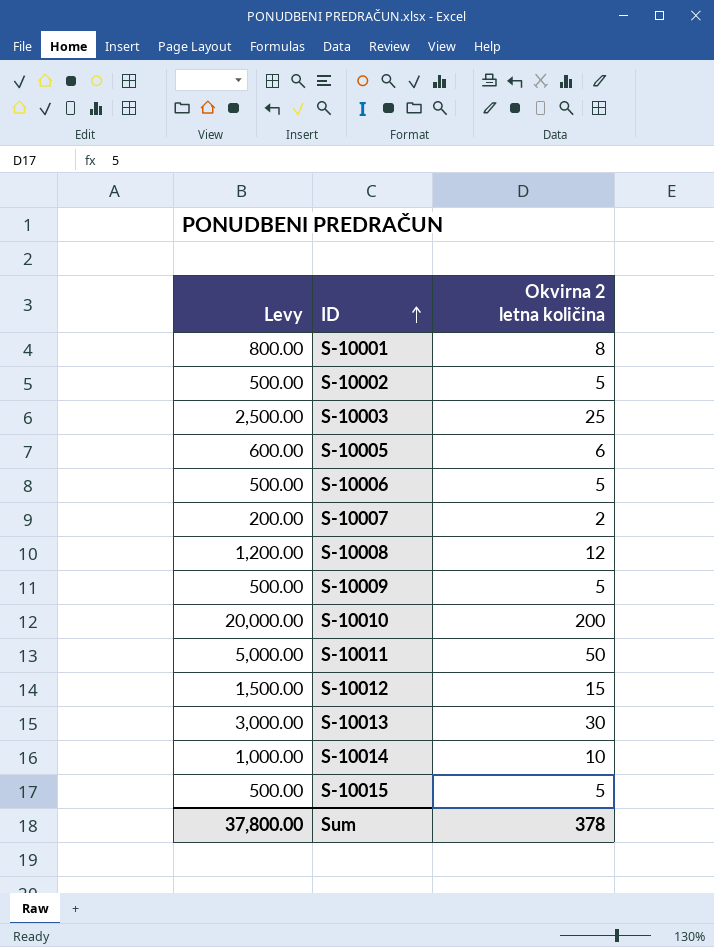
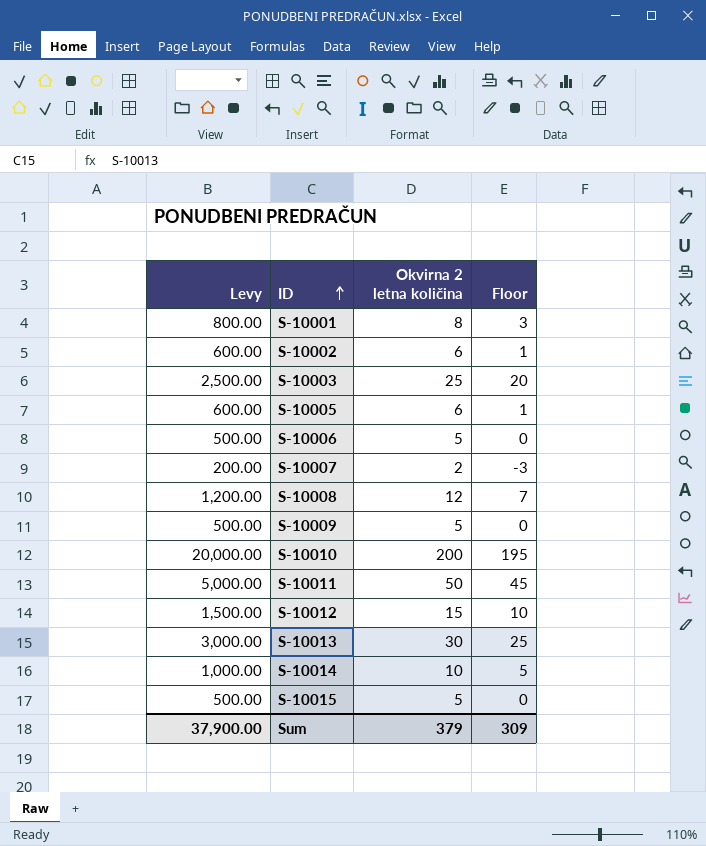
column Floor | formula: none -> [Okvirna 2 letna količina] - 5
S-10002 | Levy: 500.00 -> 600.00
S-10002 | Okvirna 2 letna količina: 5 -> 6
Sum | Levy: 37,800.00 -> 37,900.00
Sum | Okvirna 2 letna količina: 378 -> 379

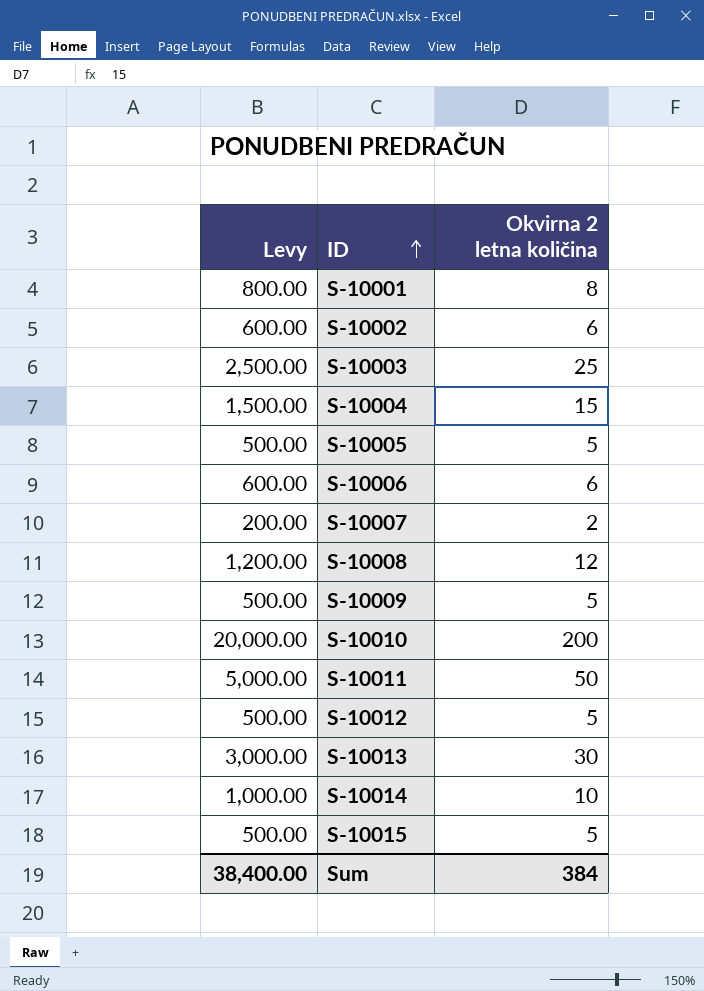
column Floor | formula: [Okvirna 2 letna količina] - 5 -> none
row S-10004: none -> 1,500.00 | 15
S-10005 | Levy: 600.00 -> 500.00
S-10005 | Okvirna 2 letna količina: 6 -> 5
S-10006 | Levy: 500.00 -> 600.00
S-10006 | Okvirna 2 letna količina: 5 -> 6
S-10012 | Levy: 1,500.00 -> 500.00
S-10012 | Okvirna 2 letna količina: 15 -> 5
Sum | Levy: 37,900.00 -> 38,400.00
Sum | Okvirna 2 letna količina: 379 -> 384

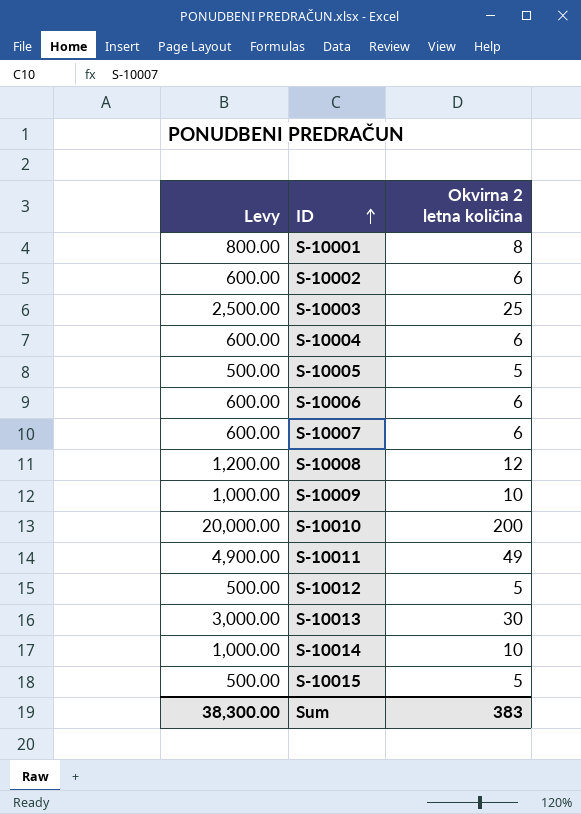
S-10004 | Levy: 1,500.00 -> 600.00
S-10004 | Okvirna 2 letna količina: 15 -> 6
S-10007 | Levy: 200.00 -> 600.00
S-10007 | Okvirna 2 letna količina: 2 -> 6
S-10009 | Levy: 500.00 -> 1,000.00
S-10009 | Okvirna 2 letna količina: 5 -> 10
S-10011 | Levy: 5,000.00 -> 4,900.00
S-10011 | Okvirna 2 letna količina: 50 -> 49
Sum | Levy: 38,400.00 -> 38,300.00
Sum | Okvirna 2 letna količina: 384 -> 383

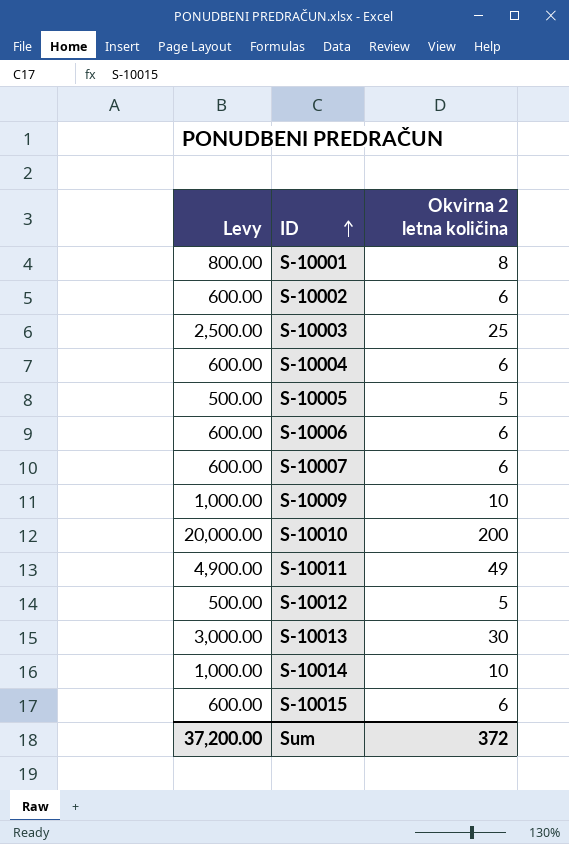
row S-10008: 1,200.00 | 12 -> none
S-10015 | Levy: 500.00 -> 600.00
S-10015 | Okvirna 2 letna količina: 5 -> 6
Sum | Levy: 38,300.00 -> 37,200.00
Sum | Okvirna 2 letna količina: 383 -> 372

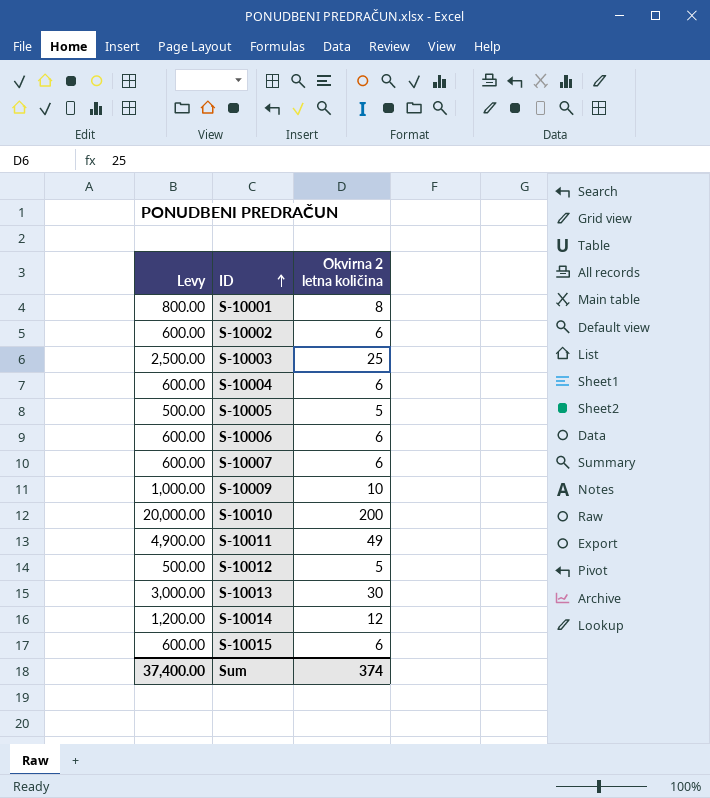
S-10014 | Levy: 1,000.00 -> 1,200.00
S-10014 | Okvirna 2 letna količina: 10 -> 12
Sum | Levy: 37,200.00 -> 37,400.00
Sum | Okvirna 2 letna količina: 372 -> 374

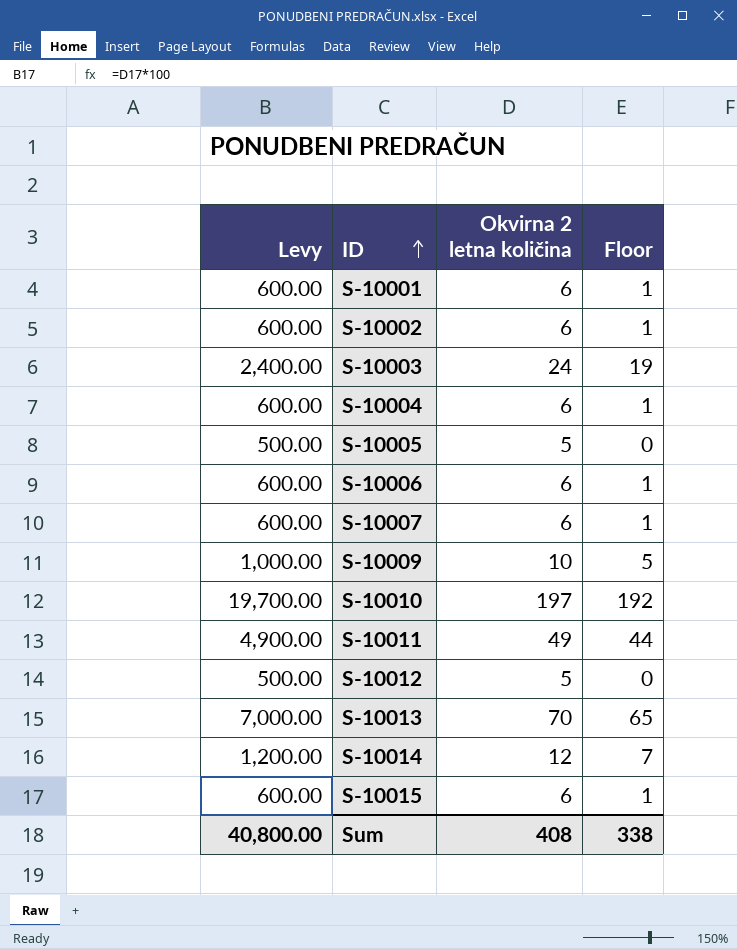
column Floor | formula: none -> [Okvirna 2 letna količina] - 5
S-10001 | Levy: 800.00 -> 600.00
S-10001 | Okvirna 2 letna količina: 8 -> 6
S-10003 | Levy: 2,500.00 -> 2,400.00
S-10003 | Okvirna 2 letna količina: 25 -> 24
S-10010 | Levy: 20,000.00 -> 19,700.00
S-10010 | Okvirna 2 letna količina: 200 -> 197
S-10013 | Levy: 3,000.00 -> 7,000.00
S-10013 | Okvirna 2 letna količina: 30 -> 70
Sum | Levy: 37,400.00 -> 40,800.00
Sum | Okvirna 2 letna količina: 374 -> 408

